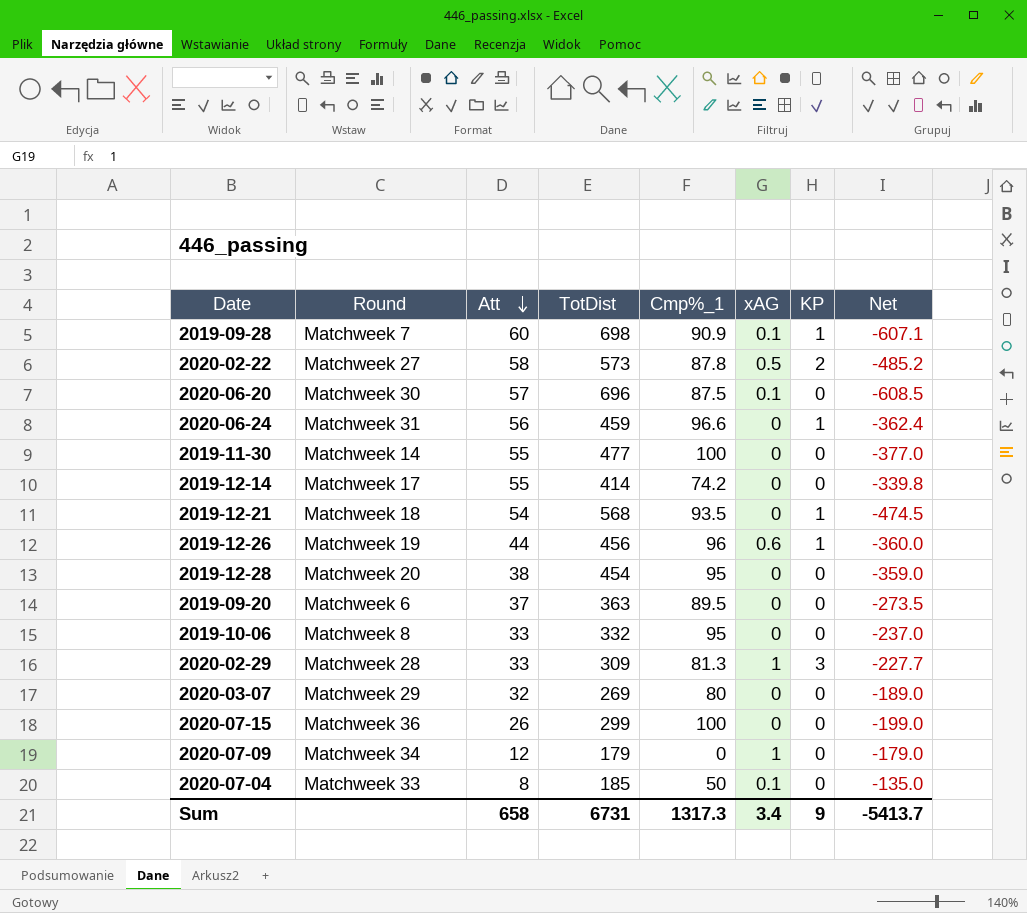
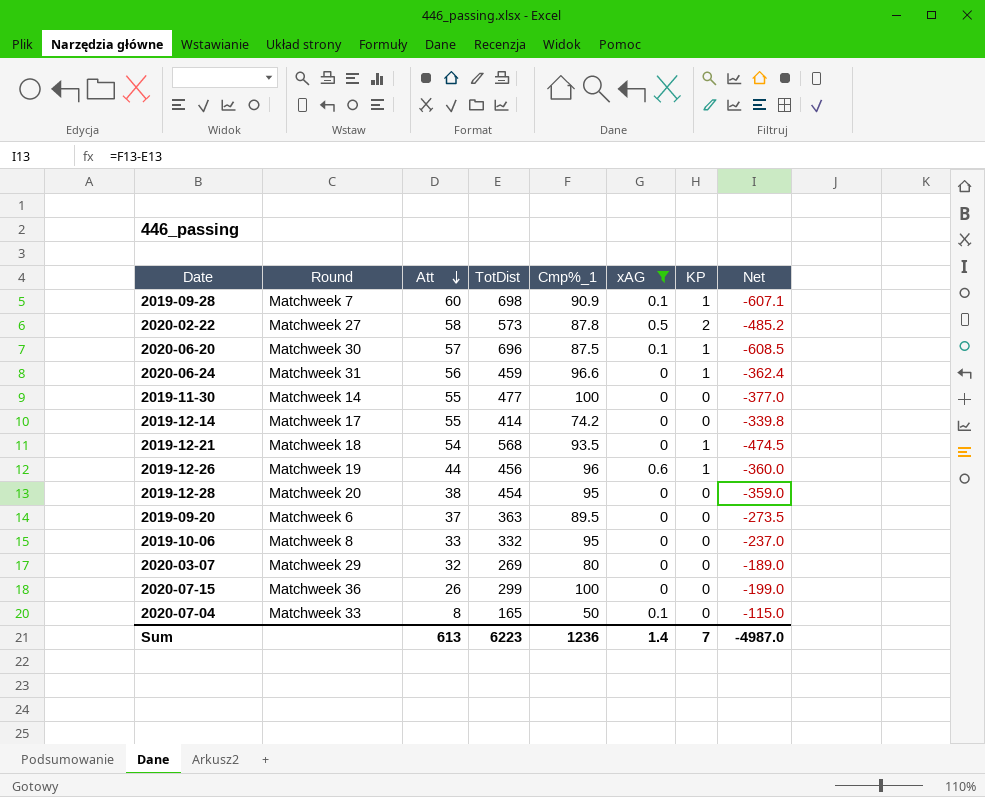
filter: none -> xAG != 1
2020-06-20 | KP: 0 -> 1
2020-07-04 | TotDist: 185 -> 165
2020-07-04 | Net: -135.0 -> -115.0
Sum | Att: 658 -> 613
Sum | TotDist: 6731 -> 6223
Sum | Cmp%_1: 1317.3 -> 1236
Sum | xAG: 3.4 -> 1.4
Sum | KP: 9 -> 7
Sum | Net: -5413.7 -> -4987.0

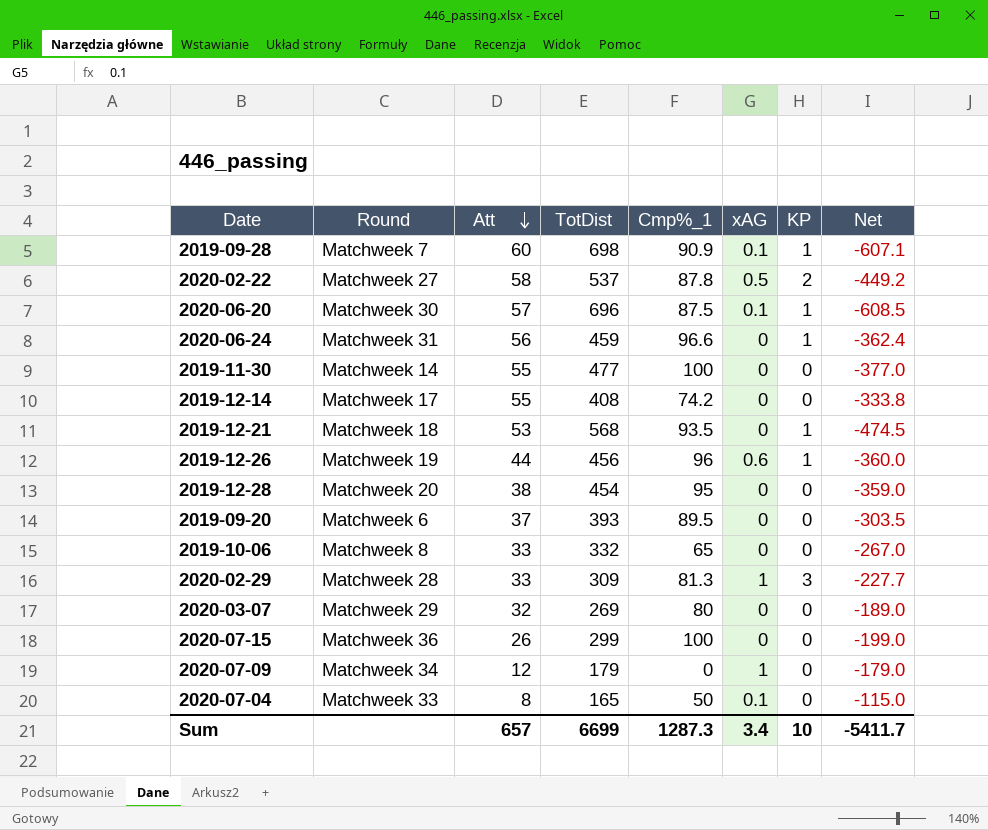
filter: xAG != 1 -> none
2020-02-22 | TotDist: 573 -> 537
2020-02-22 | Net: -485.2 -> -449.2
2019-12-14 | TotDist: 414 -> 408
2019-12-14 | Net: -339.8 -> -333.8
2019-12-21 | Att: 54 -> 53
2019-09-20 | TotDist: 363 -> 393
2019-09-20 | Net: -273.5 -> -303.5
2019-10-06 | Cmp%_1: 95 -> 65
2019-10-06 | Net: -237.0 -> -267.0
Sum | Att: 613 -> 657
Sum | TotDist: 6223 -> 6699
Sum | Cmp%_1: 1236 -> 1287.3
Sum | xAG: 1.4 -> 3.4
Sum | KP: 7 -> 10
Sum | Net: -4987.0 -> -5411.7

